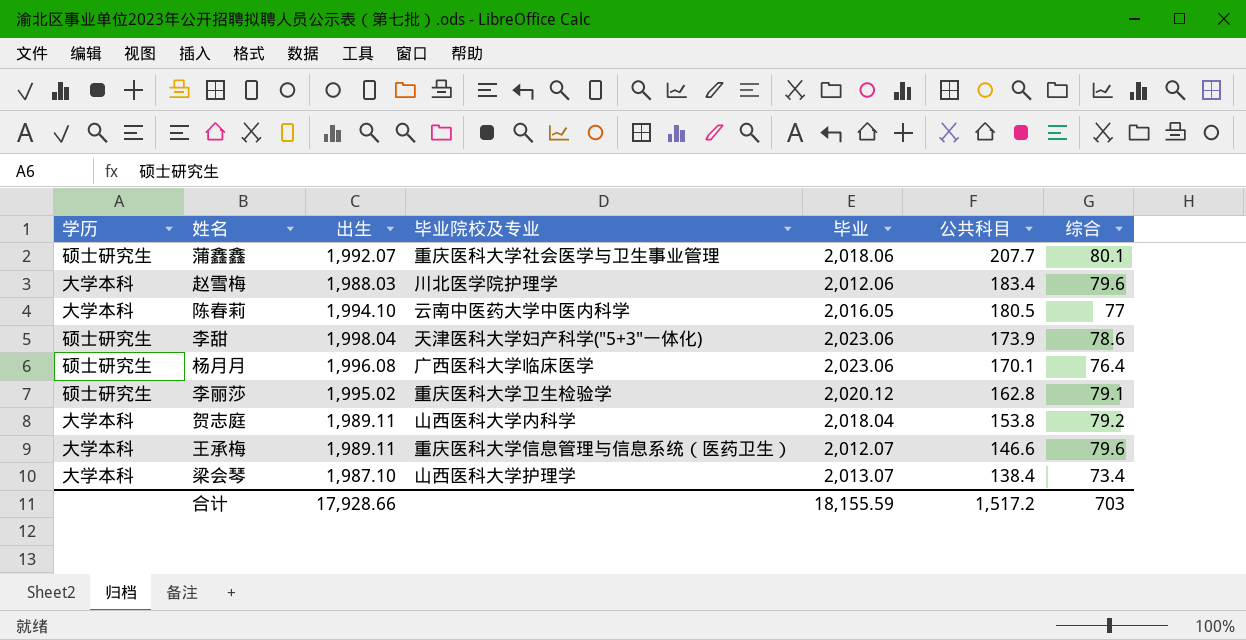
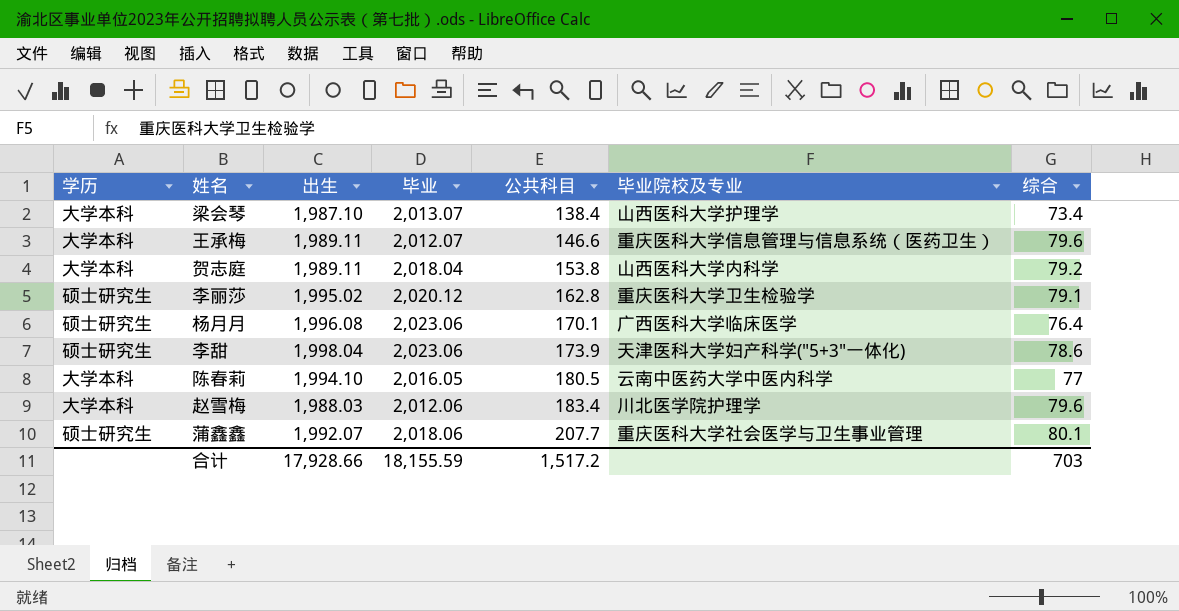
row order: 公共科目 descending -> 公共科目 ascending
column 毕业院校及专业 | position: 4 -> 6

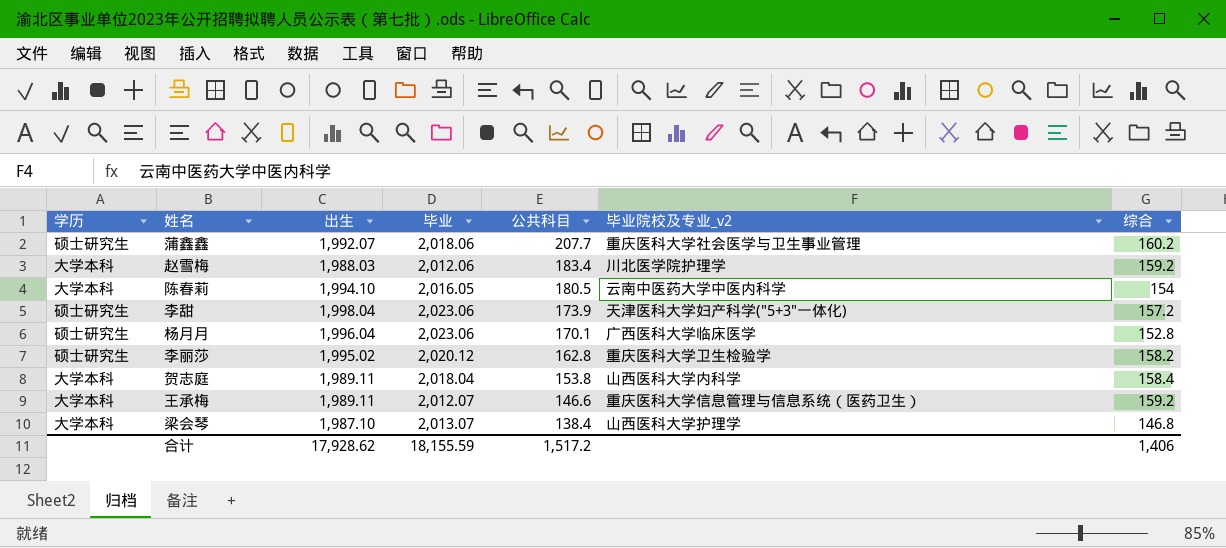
row order: 公共科目 ascending -> 公共科目 descending
column name: 毕业院校及专业 -> 毕业院校及专业_v2
蒲鑫鑫 | 综合: 80.1 -> 160.2
赵雪梅 | 综合: 79.6 -> 159.2
陈春莉 | 综合: 77 -> 154
李甜 | 综合: 78.6 -> 157.2
杨月月 | 出生: 1,996.08 -> 1,996.04
杨月月 | 综合: 76.4 -> 152.8
李丽莎 | 综合: 79.1 -> 158.2
贺志庭 | 综合: 79.2 -> 158.4
王承梅 | 综合: 79.6 -> 159.2
梁会琴 | 综合: 73.4 -> 146.8
合计 | 出生: 17,928.66 -> 17,928.62
合计 | 综合: 703 -> 1,406

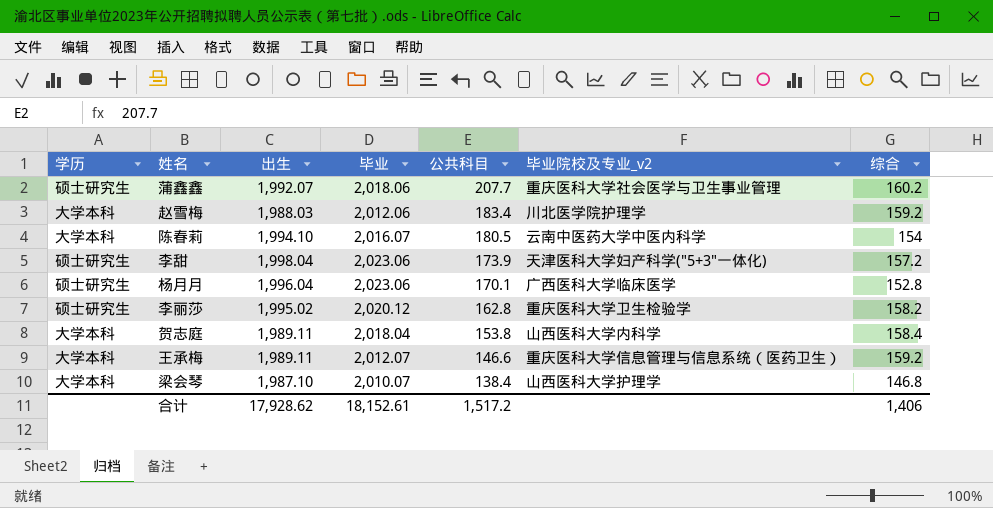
陈春莉 | 毕业: 2,016.05 -> 2,016.07
梁会琴 | 毕业: 2,013.07 -> 2,010.07
合计 | 毕业: 18,155.59 -> 18,152.61

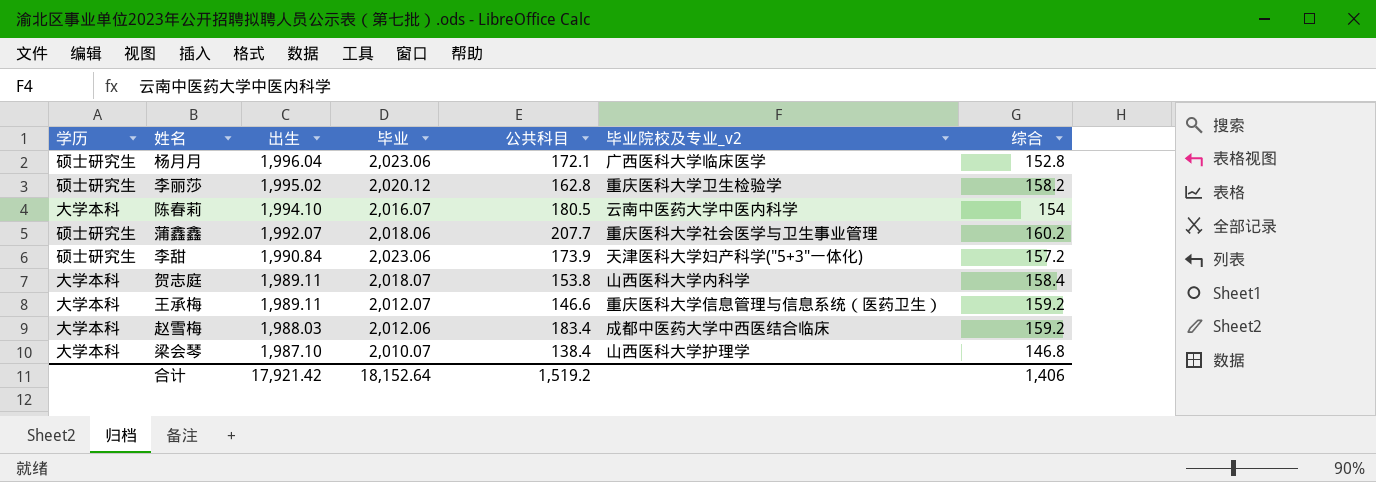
row order: 公共科目 descending -> 出生 descending
杨月月 | 公共科目: 170.1 -> 172.1
李甜 | 出生: 1,998.04 -> 1,990.84
贺志庭 | 毕业: 2,018.04 -> 2,018.07
赵雪梅 | 毕业院校及专业_v2: 川北医学院护理学 -> 成都中医药大学中西医结合临床
合计 | 出生: 17,928.62 -> 17,921.42
合计 | 毕业: 18,152.61 -> 18,152.64
合计 | 公共科目: 1,517.2 -> 1,519.2

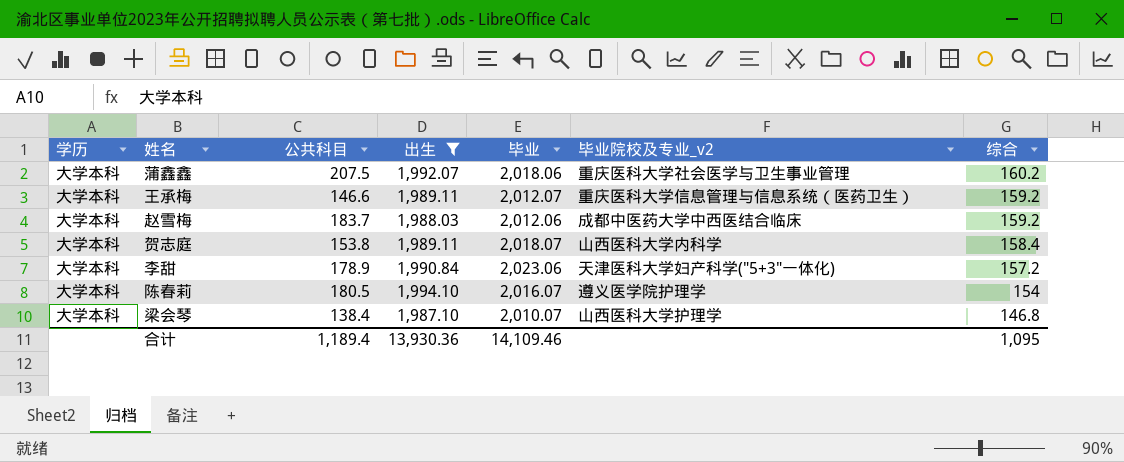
filter: none -> 出生 <= 1,994.10
row order: 出生 descending -> 综合 descending
column 公共科目 | position: 5 -> 3
蒲鑫鑫 | 学历: 硕士研究生 -> 大学本科
蒲鑫鑫 | 公共科目: 207.7 -> 207.5
赵雪梅 | 公共科目: 183.4 -> 183.7
李甜 | 学历: 硕士研究生 -> 大学本科
李甜 | 公共科目: 173.9 -> 178.9
陈春莉 | 毕业院校及专业_v2: 云南中医药大学中医内科学 -> 遵义医学院护理学
合计 | 公共科目: 1,519.2 -> 1,189.4
合计 | 出生: 17,921.42 -> 13,930.36
合计 | 毕业: 18,152.64 -> 14,109.46
合计 | 综合: 1,406 -> 1,095

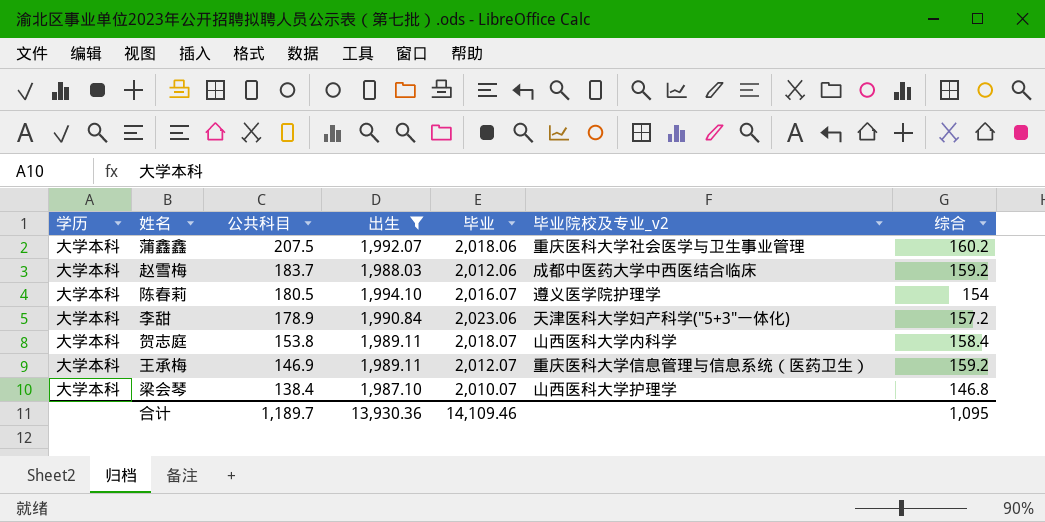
row order: 综合 descending -> 公共科目 descending
王承梅 | 公共科目: 146.6 -> 146.9
合计 | 公共科目: 1,189.4 -> 1,189.7

